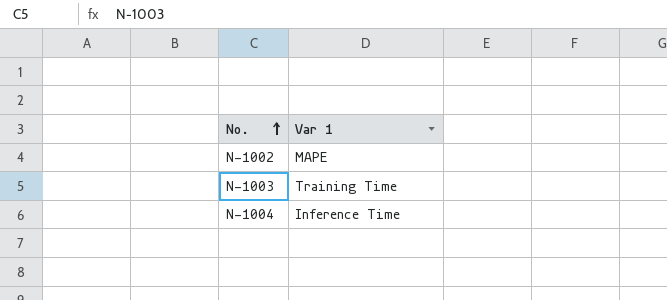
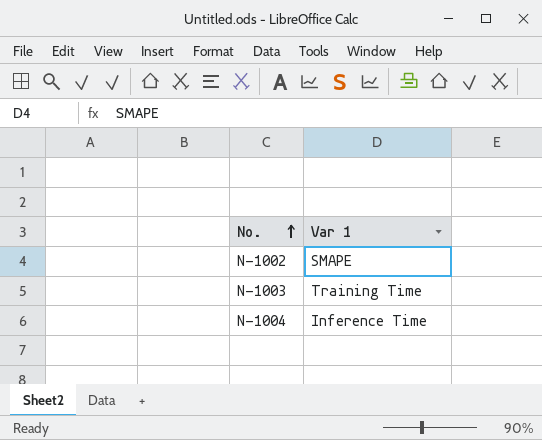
N-1002 | Var 1: MAPE -> SMAPE

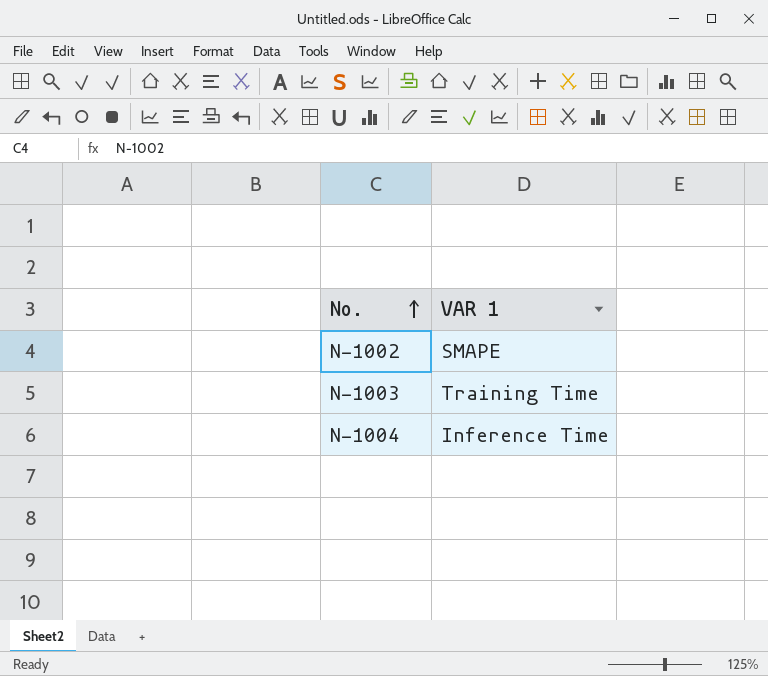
column name: Var 1 -> VAR 1

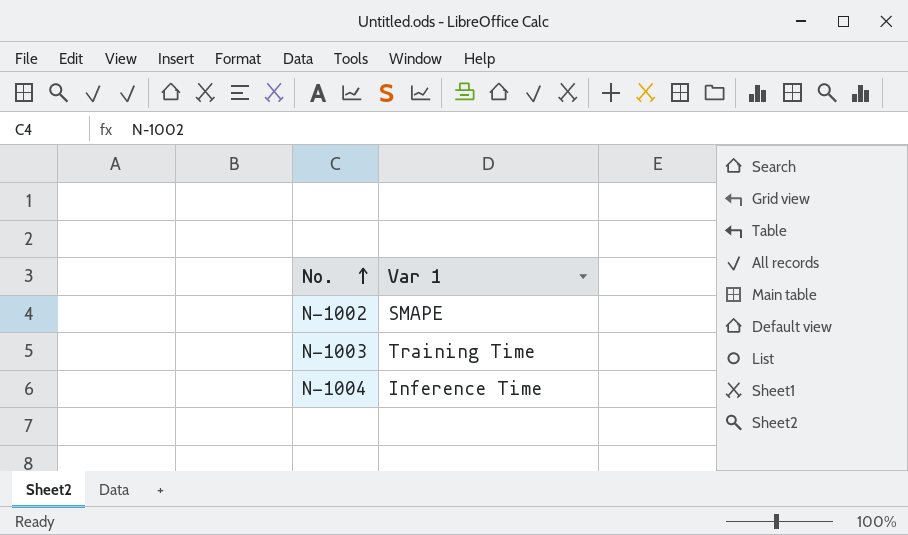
column name: VAR 1 -> Var 1

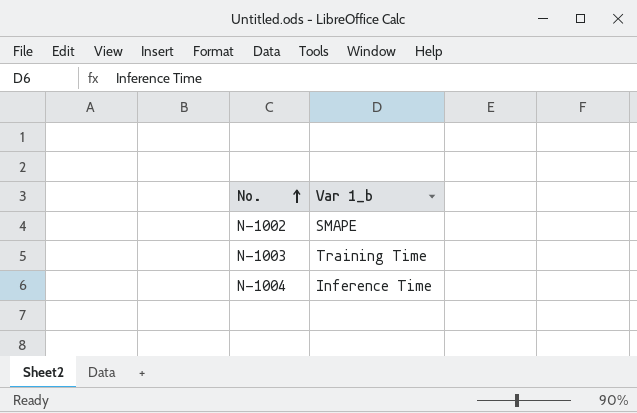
column name: Var 1 -> Var 1_b

